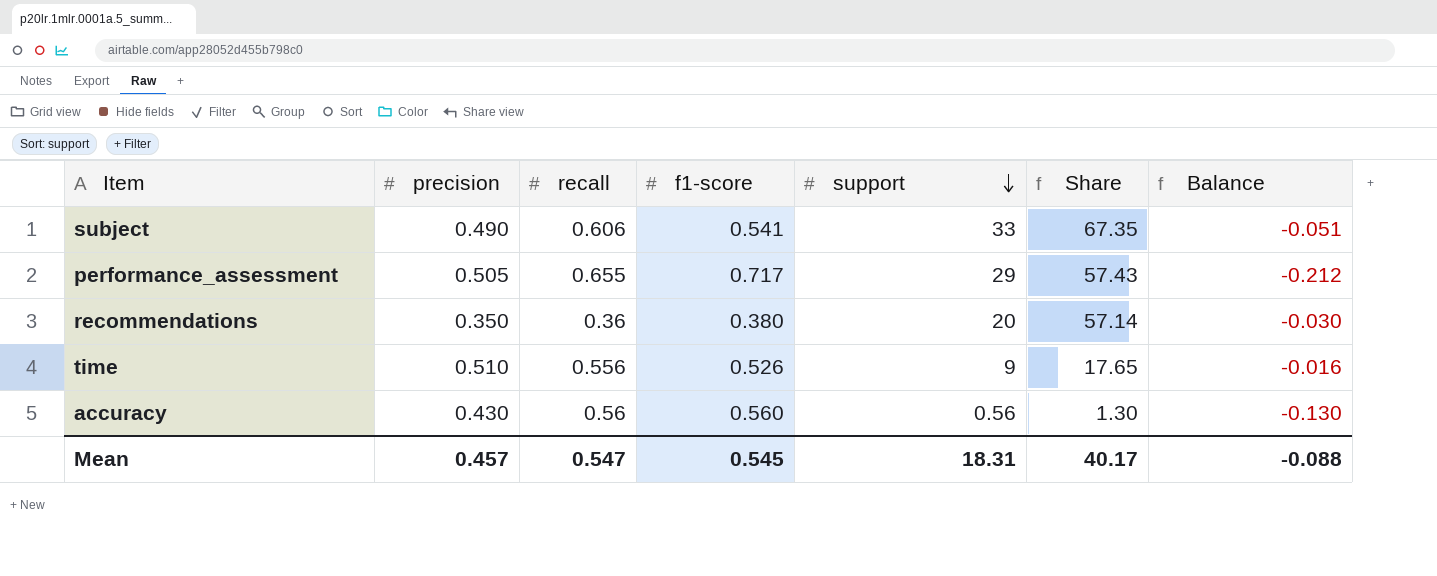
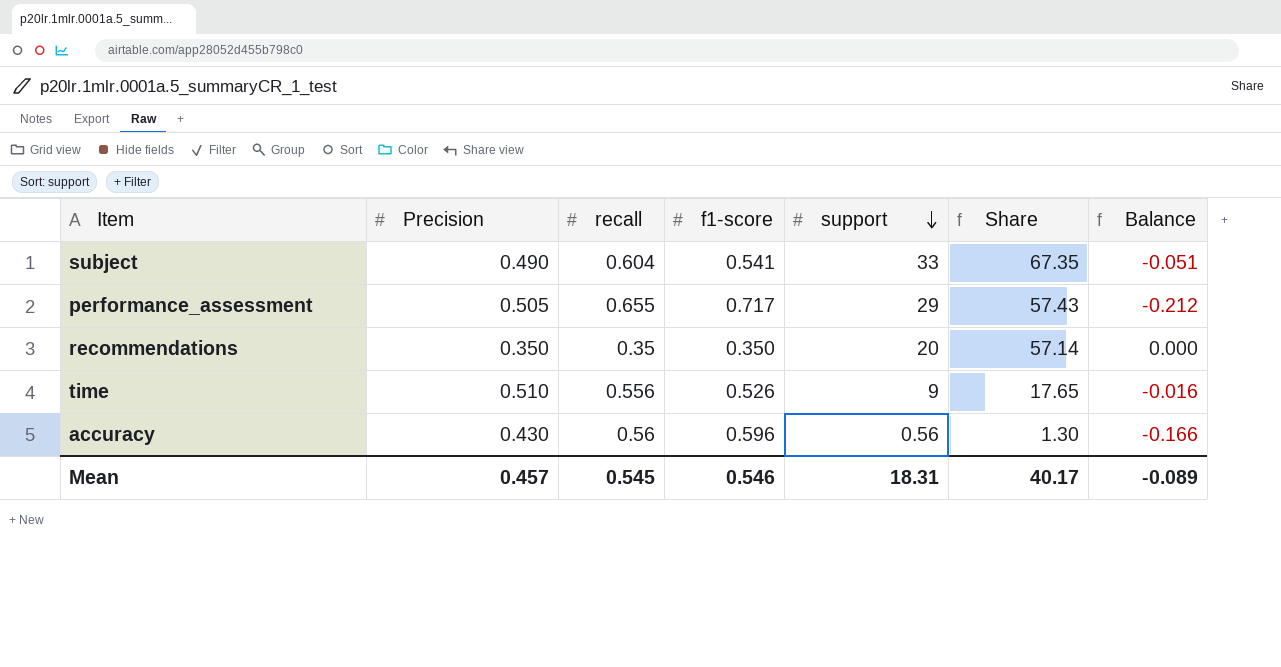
column name: precision -> Precision
subject | recall: 0.606 -> 0.604
recommendations | recall: 0.36 -> 0.35
recommendations | f1-score: 0.380 -> 0.350
recommendations | Balance: -0.030 -> 0.000
accuracy | f1-score: 0.560 -> 0.596
accuracy | Balance: -0.130 -> -0.166
Mean | recall: 0.547 -> 0.545
Mean | f1-score: 0.545 -> 0.546
Mean | Balance: -0.088 -> -0.089

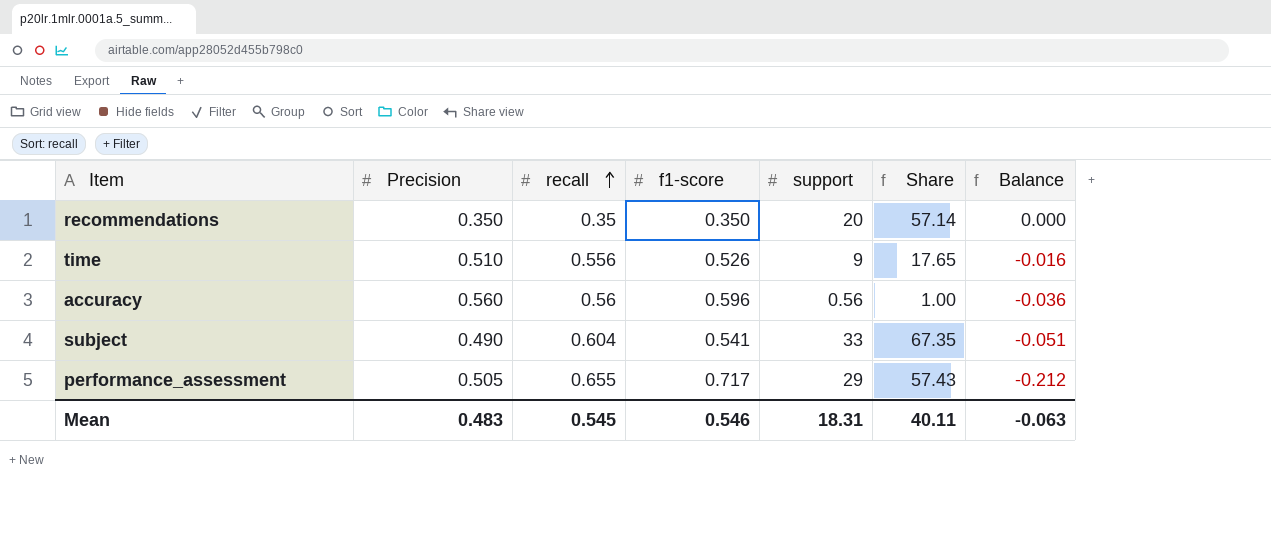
row order: support descending -> recall ascending
accuracy | Precision: 0.430 -> 0.560
accuracy | Share: 1.30 -> 1.00
accuracy | Balance: -0.166 -> -0.036
Mean | Precision: 0.457 -> 0.483
Mean | Share: 40.17 -> 40.11
Mean | Balance: -0.089 -> -0.063

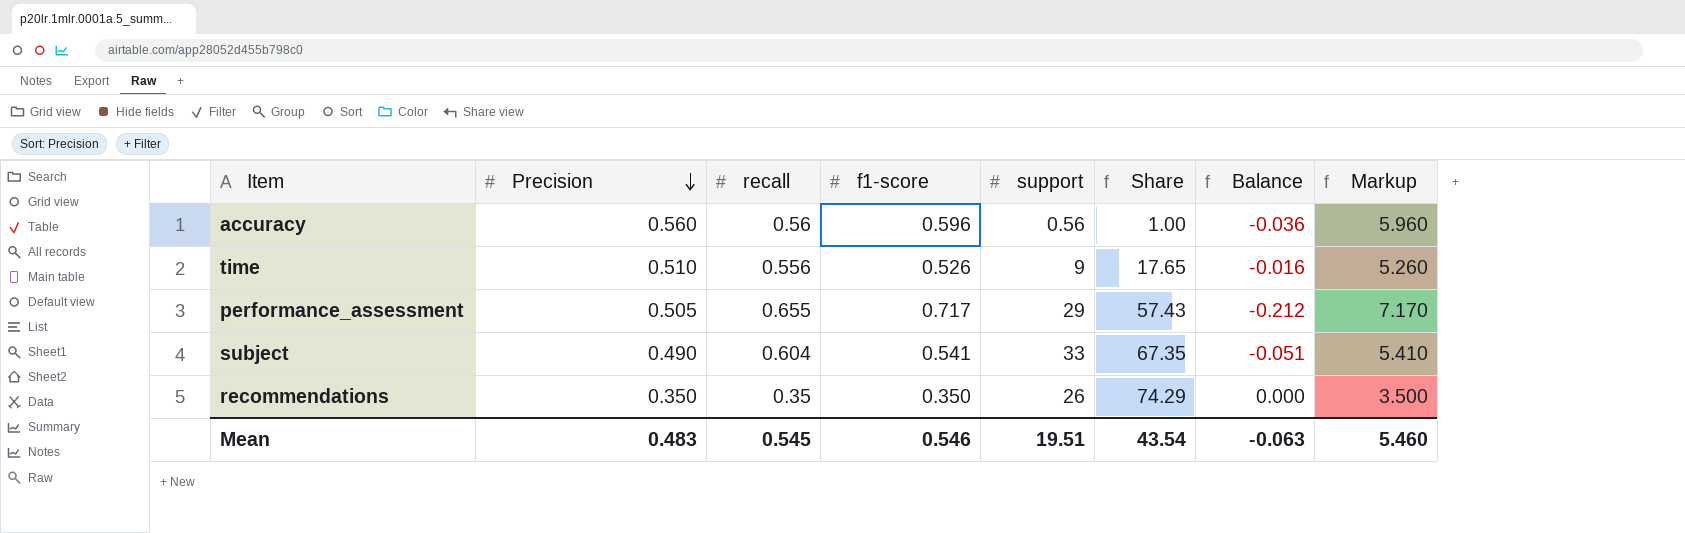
row order: recall ascending -> Precision descending
column Markup | formula: none -> [f1-score] * 10
recommendations | support: 20 -> 26
recommendations | Share: 57.14 -> 74.29
Mean | support: 18.31 -> 19.51
Mean | Share: 40.11 -> 43.54

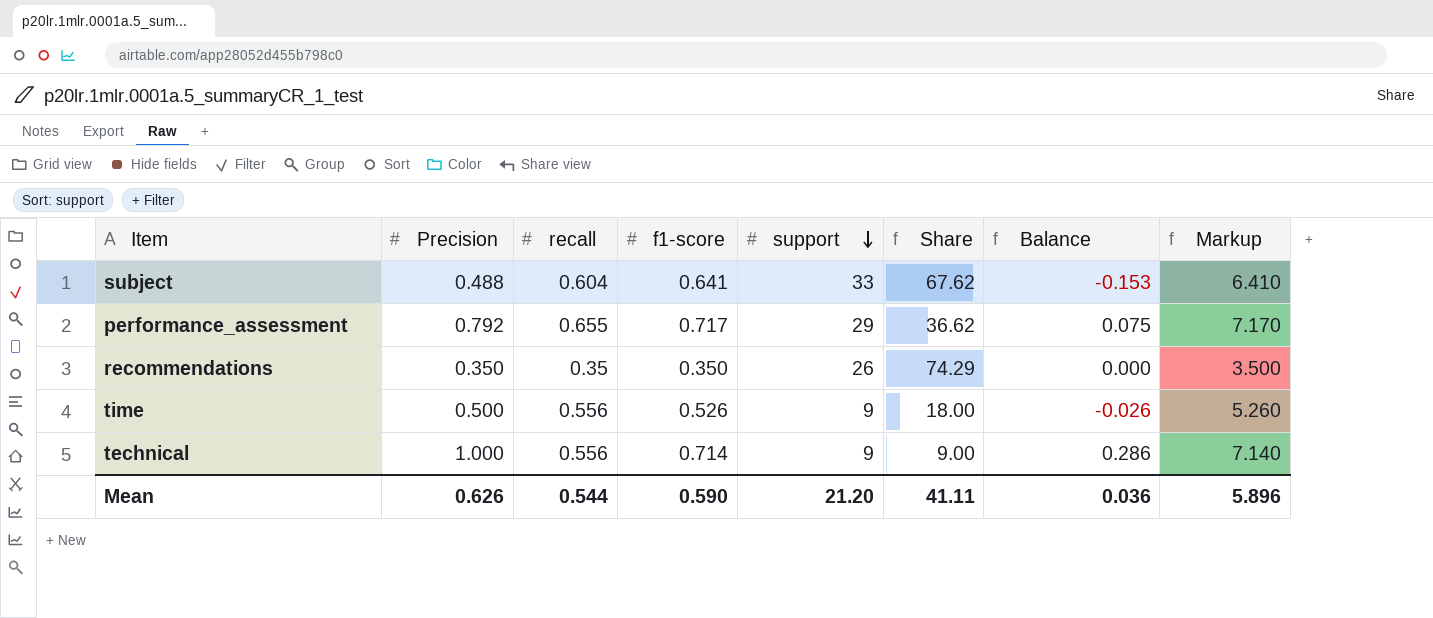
row order: Precision descending -> support descending
row accuracy: 0.560 | 0.56 | 0.596 | 0.56 | 1.00 | -0.036 | 5.960 -> none
subject | Precision: 0.490 -> 0.488
subject | f1-score: 0.541 -> 0.641
subject | Share: 67.35 -> 67.62
subject | Balance: -0.051 -> -0.153
subject | Markup: 5.410 -> 6.410
performance_assessment | Precision: 0.505 -> 0.792
performance_assessment | Share: 57.43 -> 36.62
performance_assessment | Balance: -0.212 -> 0.075
time | Precision: 0.510 -> 0.500
time | Share: 17.65 -> 18.00
time | Balance: -0.016 -> -0.026
row technical: none -> 1.000 | 0.556 | 0.714 | 9 | 9.00 | 0.286 | 7.140
Mean | Precision: 0.483 -> 0.626
Mean | recall: 0.545 -> 0.544
Mean | f1-score: 0.546 -> 0.590
Mean | support: 19.51 -> 21.20
Mean | Share: 43.54 -> 41.11
Mean | Balance: -0.063 -> 0.036
Mean | Markup: 5.460 -> 5.896

